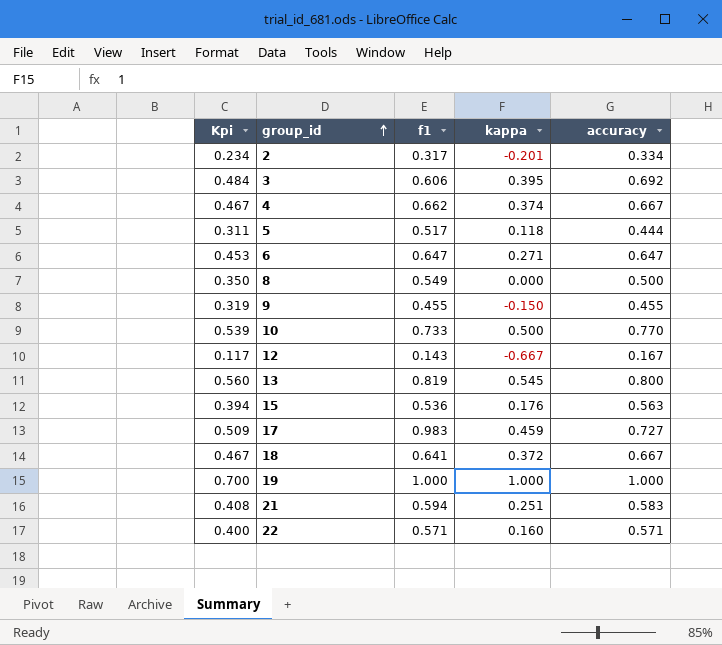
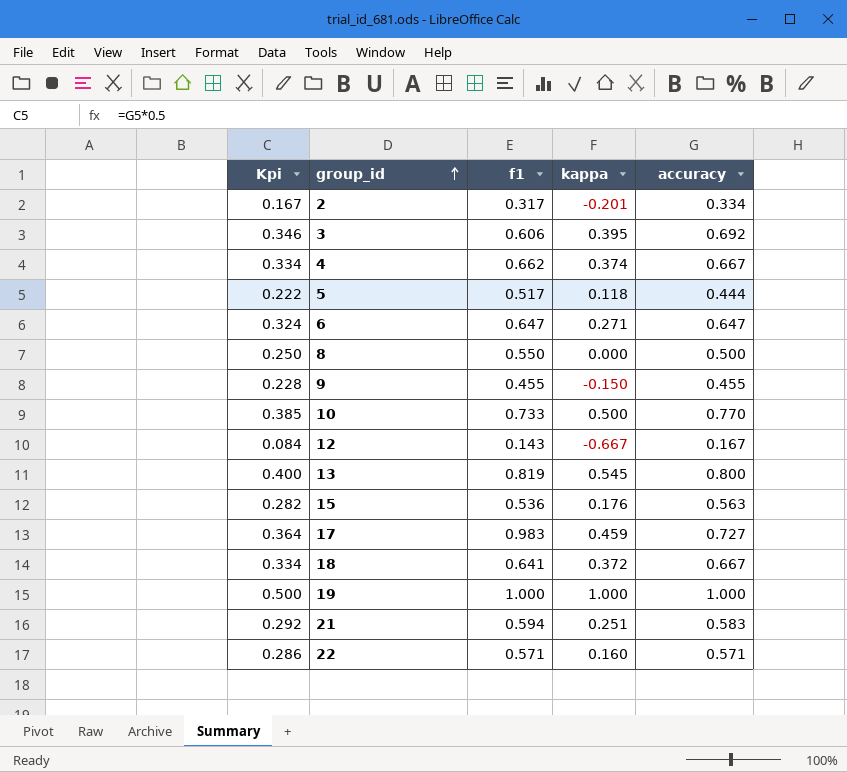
column Kpi | formula: [accuracy] * 0.7 -> [accuracy] * 0.5
8 | f1: 0.549 -> 0.550

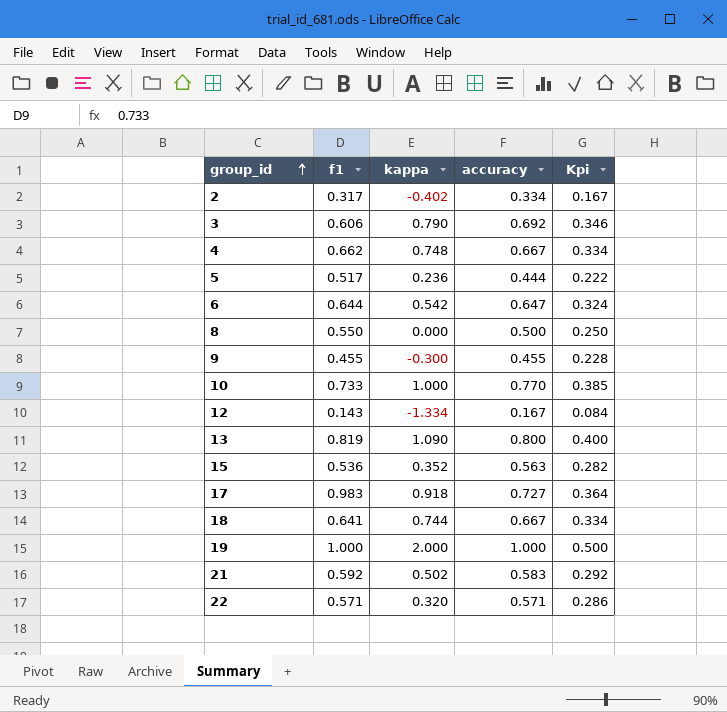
column Kpi | position: 1 -> 5
2 | kappa: -0.201 -> -0.402
3 | kappa: 0.395 -> 0.790
4 | kappa: 0.374 -> 0.748
5 | kappa: 0.118 -> 0.236
6 | f1: 0.647 -> 0.644
6 | kappa: 0.271 -> 0.542
9 | kappa: -0.150 -> -0.300
10 | kappa: 0.500 -> 1.000
12 | kappa: -0.667 -> -1.334
13 | kappa: 0.545 -> 1.090
15 | kappa: 0.176 -> 0.352
17 | kappa: 0.459 -> 0.918
18 | kappa: 0.372 -> 0.744
19 | kappa: 1.000 -> 2.000
21 | f1: 0.594 -> 0.592
21 | kappa: 0.251 -> 0.502
22 | kappa: 0.160 -> 0.320

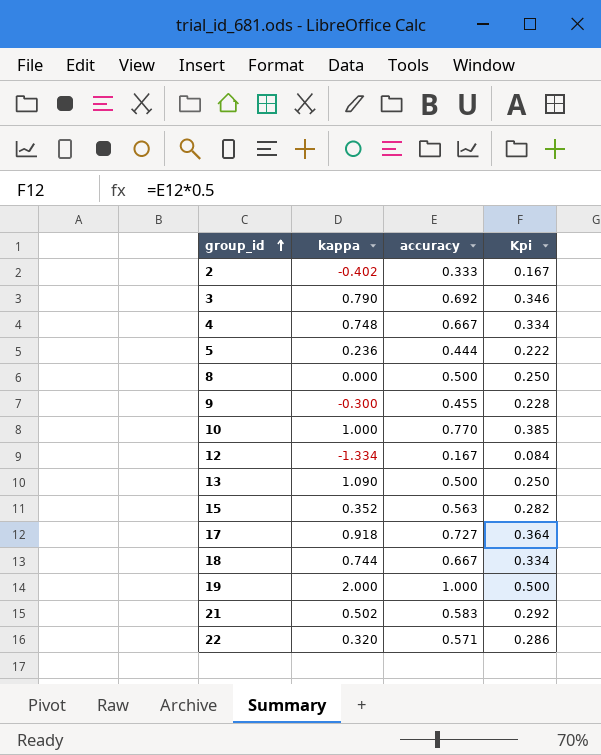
column f1 | position: 2 -> none
row 6: 0.644 | 0.542 | 0.647 | 0.324 -> none
2 | accuracy: 0.334 -> 0.333
13 | accuracy: 0.800 -> 0.500
13 | Kpi: 0.400 -> 0.250

